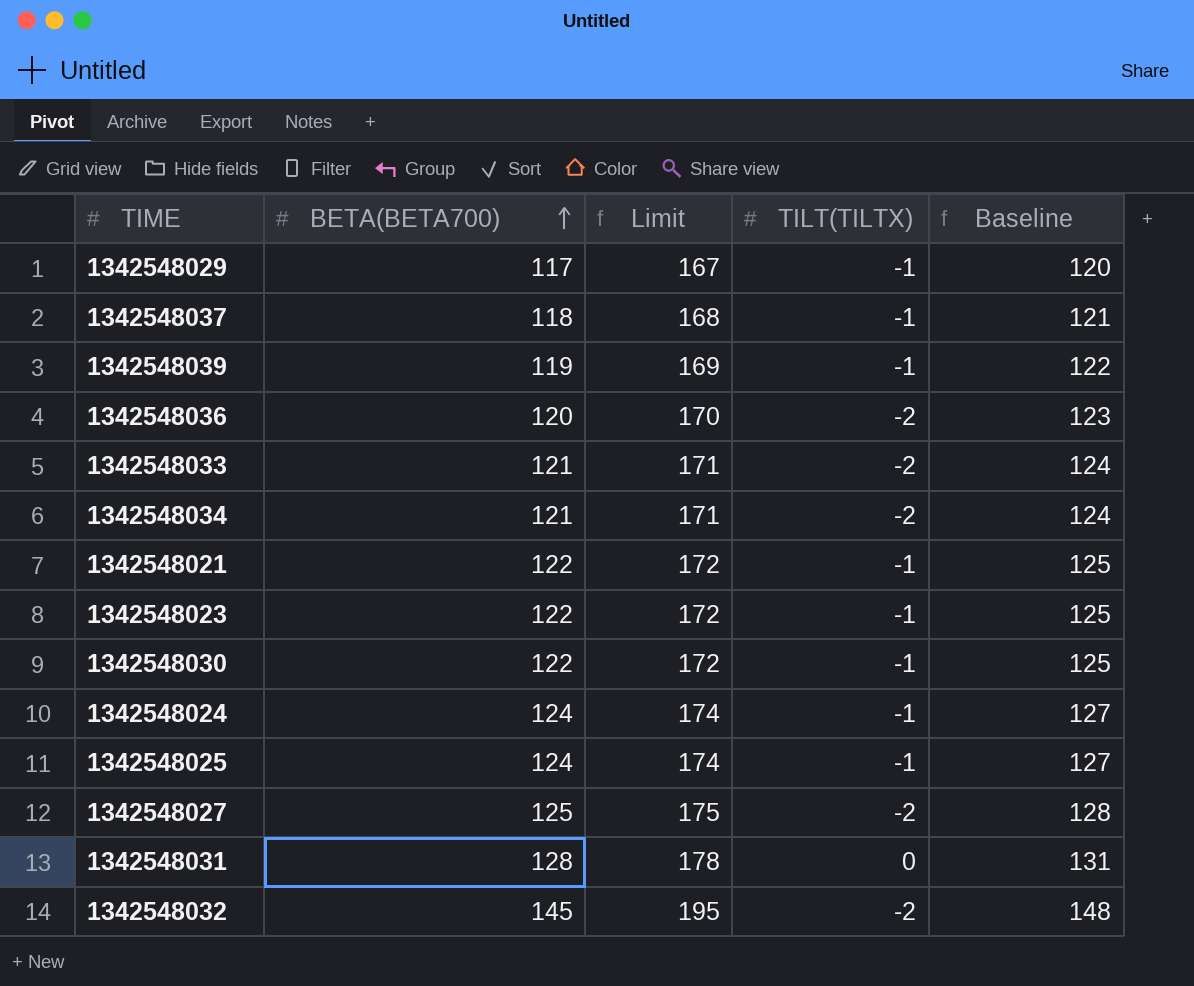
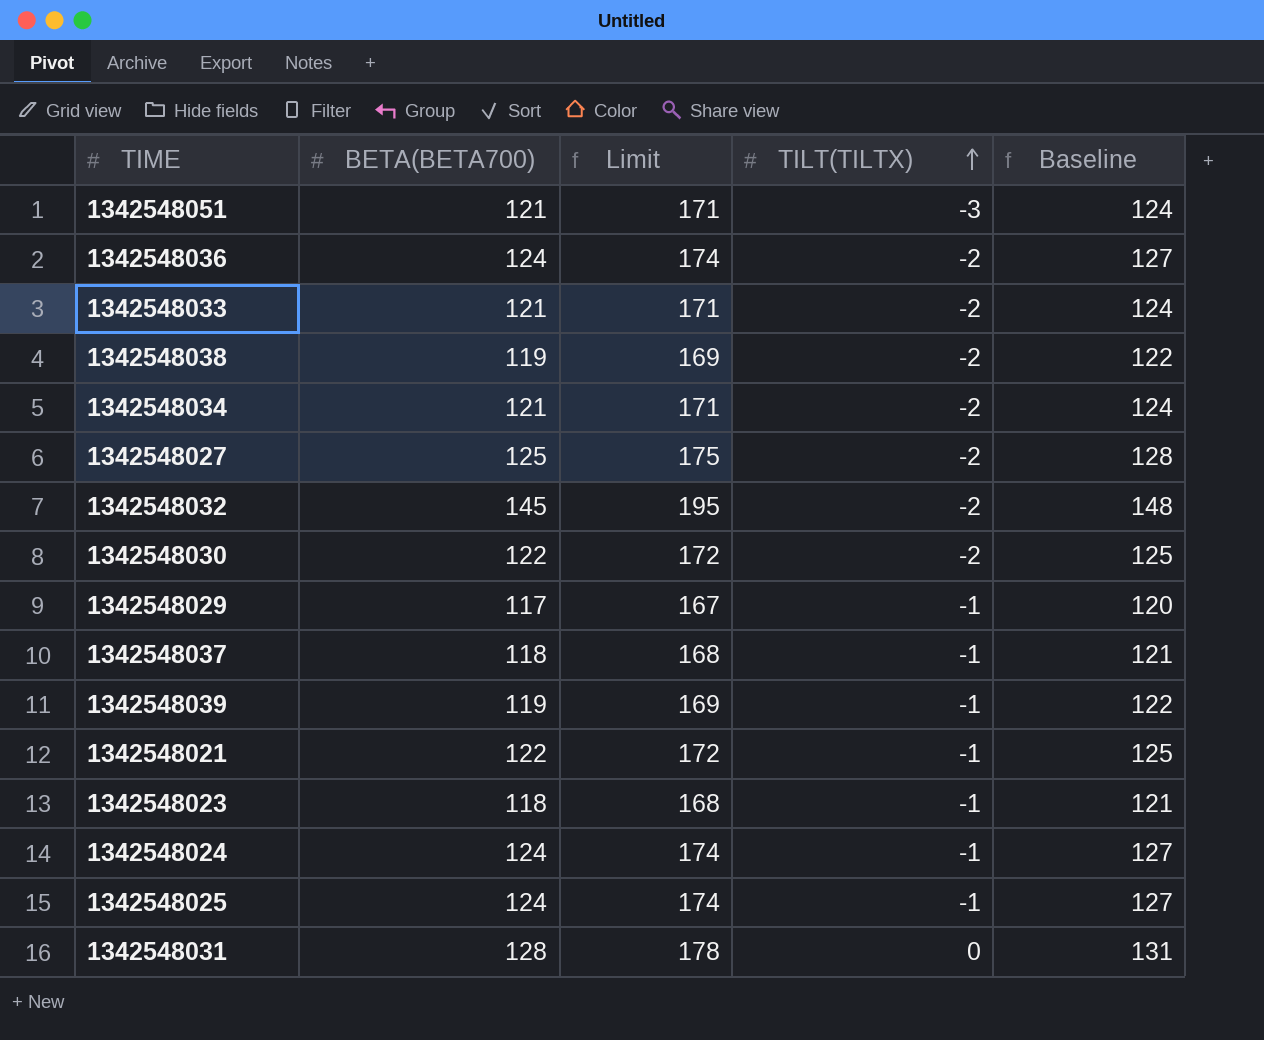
row order: BETA(BETA700) ascending -> TILT(TILTX) ascending
row 1342548051: none -> 121 | 171 | -3 | 124
1342548036 | BETA(BETA700): 120 -> 124
1342548036 | Limit: 170 -> 174
1342548036 | Baseline: 123 -> 127
row 1342548038: none -> 119 | 169 | -2 | 122
1342548030 | TILT(TILTX): -1 -> -2
1342548023 | BETA(BETA700): 122 -> 118
1342548023 | Limit: 172 -> 168
1342548023 | Baseline: 125 -> 121

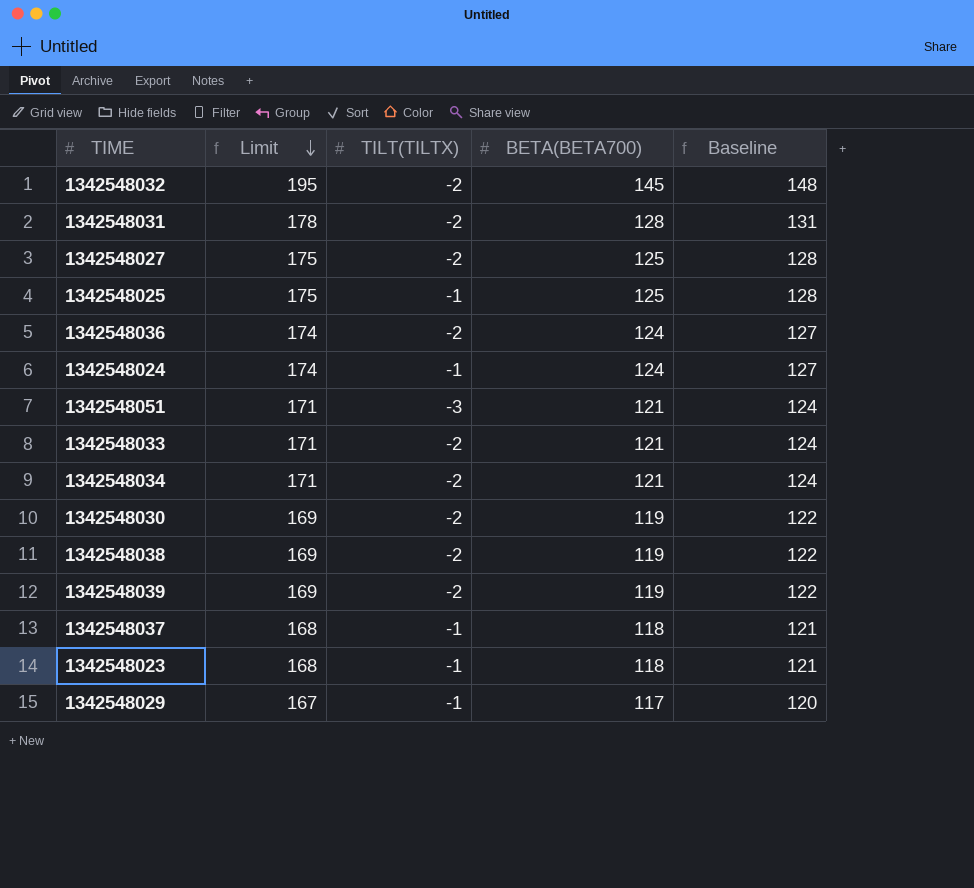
row order: TILT(TILTX) ascending -> Limit descending
column BETA(BETA700) | position: 2 -> 4
row 1342548021: 122 | 172 | -1 | 125 -> none
1342548031 | TILT(TILTX): 0 -> -2
1342548025 | Limit: 174 -> 175
1342548025 | BETA(BETA700): 124 -> 125
1342548025 | Baseline: 127 -> 128
1342548030 | Limit: 172 -> 169
1342548030 | BETA(BETA700): 122 -> 119
1342548030 | Baseline: 125 -> 122
1342548039 | TILT(TILTX): -1 -> -2

